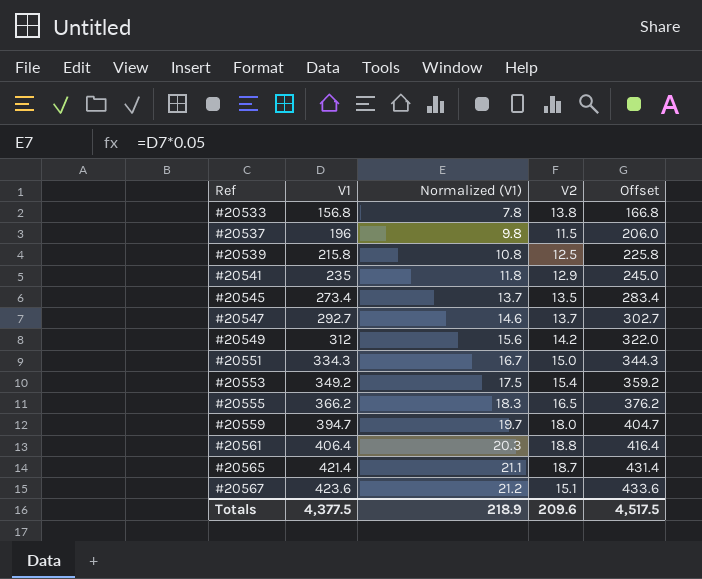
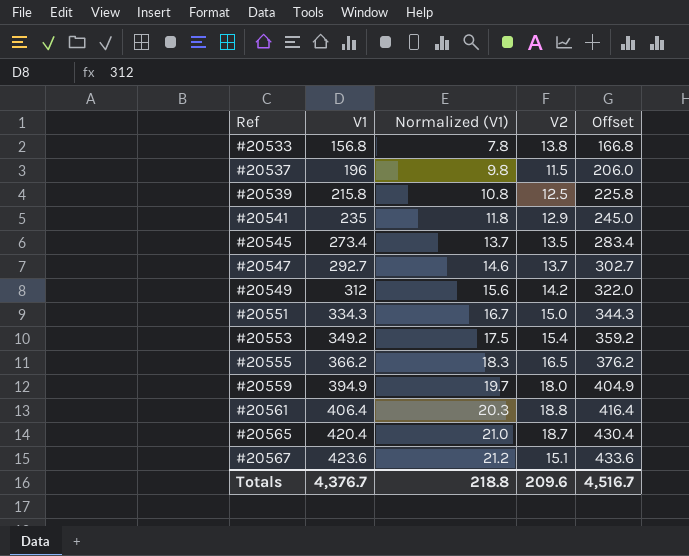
#20559 | V1: 394.7 -> 394.9
#20559 | Offset: 404.7 -> 404.9
#20565 | V1: 421.4 -> 420.4
#20565 | Normalized (V1): 21.1 -> 21.0
#20565 | Offset: 431.4 -> 430.4
Totals | V1: 4,377.5 -> 4,376.7
Totals | Normalized (V1): 218.9 -> 218.8
Totals | Offset: 4,517.5 -> 4,516.7

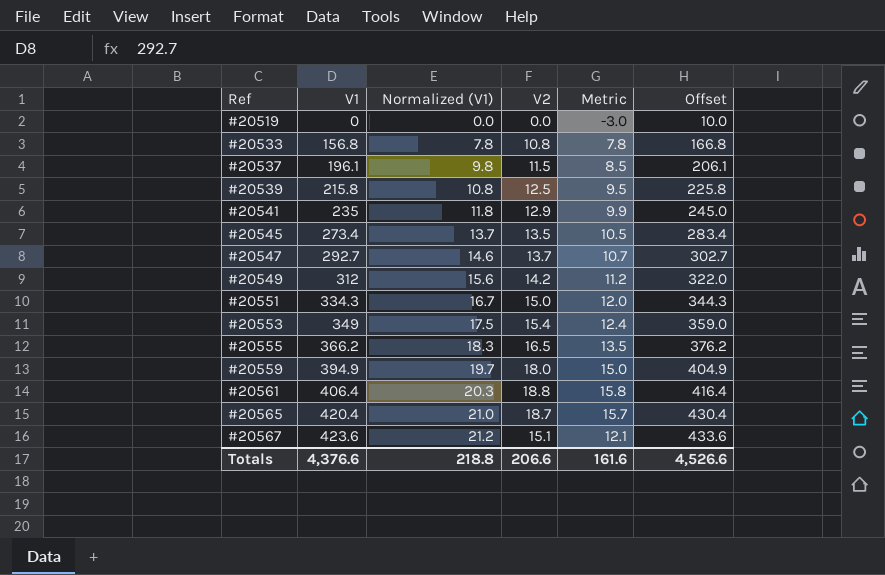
column Metric | formula: none -> [V2] - 3
row #20519: none -> 0 | 0.0 | 0.0 | -3.0 | 10.0
#20533 | V2: 13.8 -> 10.8
#20537 | V1: 196 -> 196.1
#20537 | Offset: 206.0 -> 206.1
#20553 | V1: 349.2 -> 349
#20553 | Offset: 359.2 -> 359.0
Totals | V1: 4,376.7 -> 4,376.6
Totals | V2: 209.6 -> 206.6
Totals | Offset: 4,516.7 -> 4,526.6

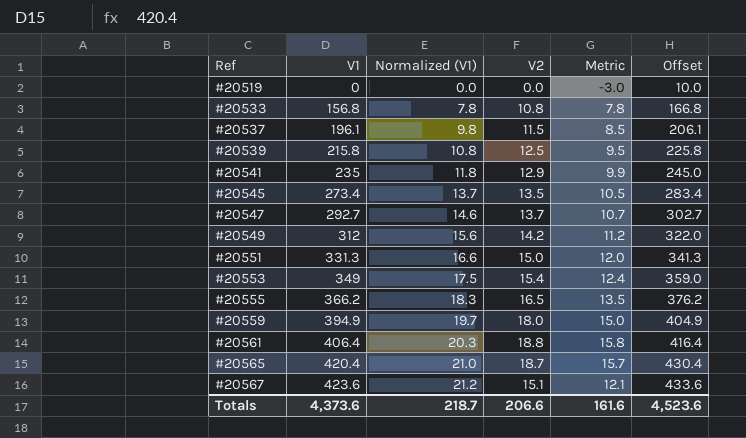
#20551 | V1: 334.3 -> 331.3
#20551 | Normalized (V1): 16.7 -> 16.6
#20551 | Offset: 344.3 -> 341.3
Totals | V1: 4,376.6 -> 4,373.6
Totals | Normalized (V1): 218.8 -> 218.7
Totals | Offset: 4,526.6 -> 4,523.6

